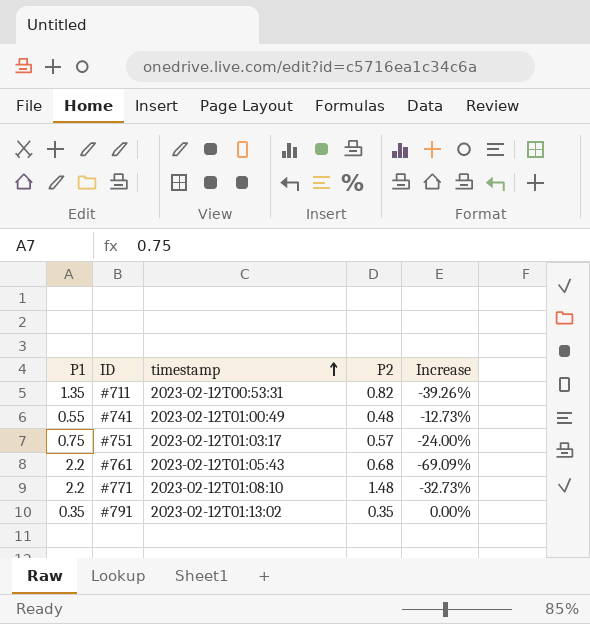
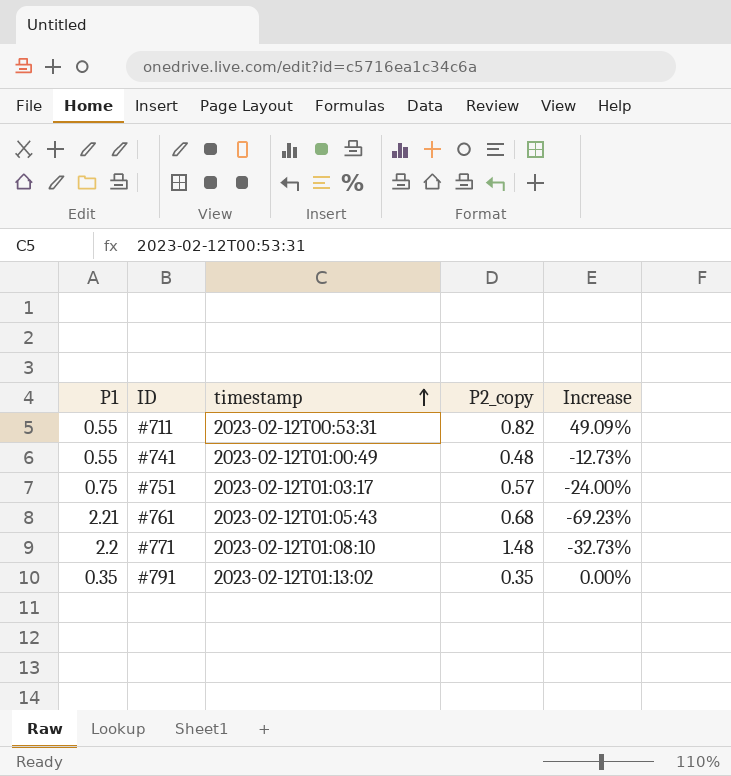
column name: P2 -> P2_copy
#711 | P1: 1.35 -> 0.55
#711 | Increase: -39.26% -> 49.09%
#761 | P1: 2.2 -> 2.21
#761 | Increase: -69.09% -> -69.23%

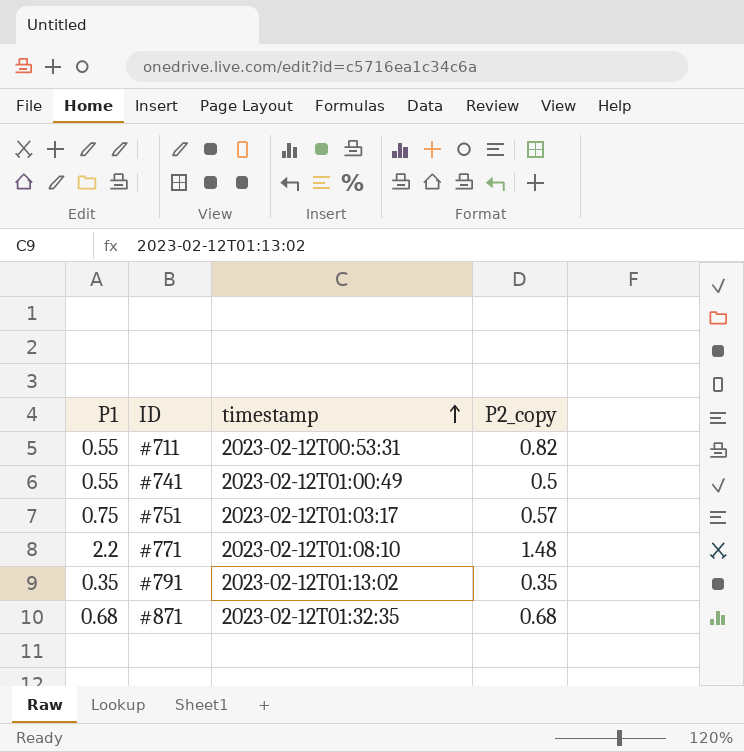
column Increase | formula: ([P2_copy] - [P1]) / [P1] -> none
row #761: 2.21 | 2023-02-12T01:05:43 | 0.68 | -69.23% -> none
#741 | P2_copy: 0.48 -> 0.5
row #871: none -> 0.68 | 2023-02-12T01:32:35 | 0.68

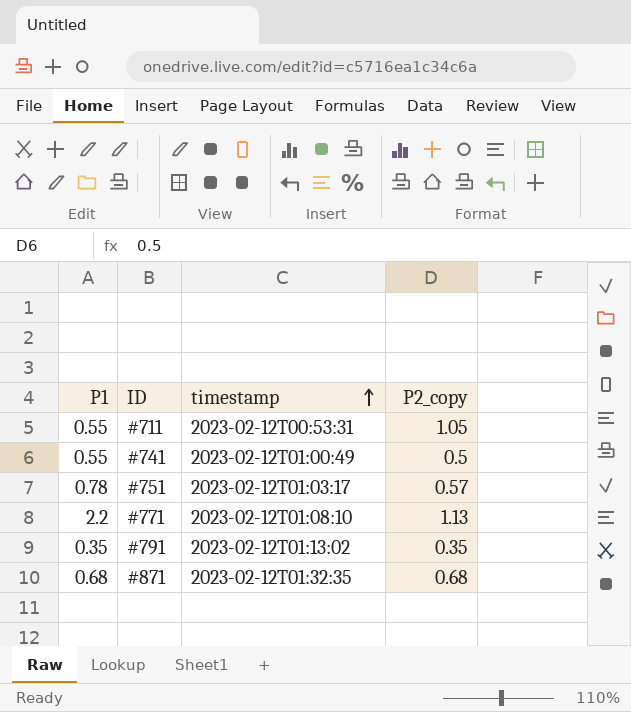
#711 | P2_copy: 0.82 -> 1.05
#751 | P1: 0.75 -> 0.78
#771 | P2_copy: 1.48 -> 1.13

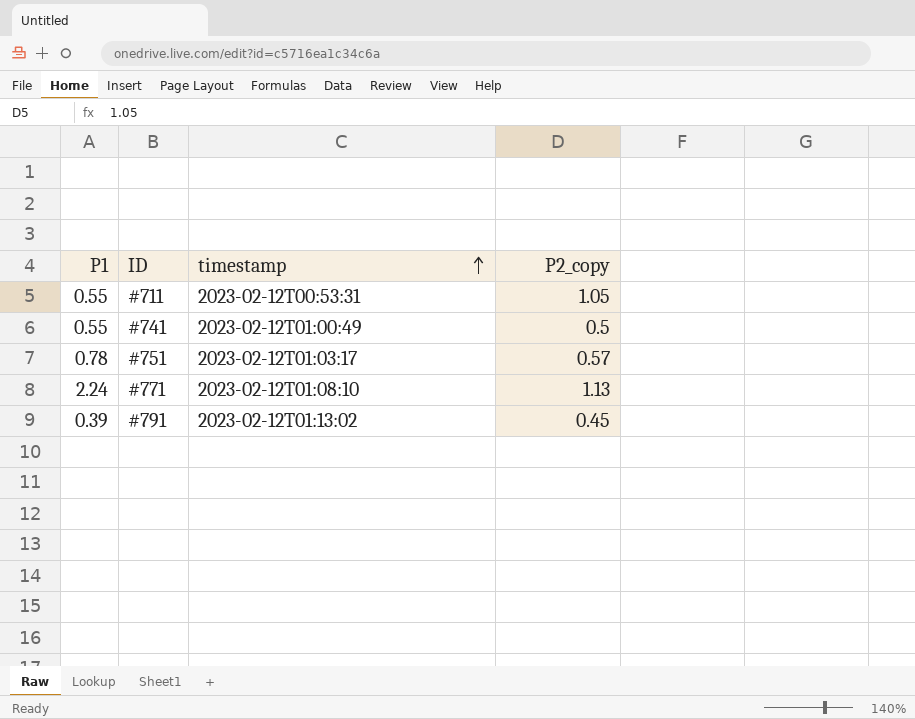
row #871: 0.68 | 2023-02-12T01:32:35 | 0.68 -> none
#771 | P1: 2.2 -> 2.24
#791 | P1: 0.35 -> 0.39
#791 | P2_copy: 0.35 -> 0.45

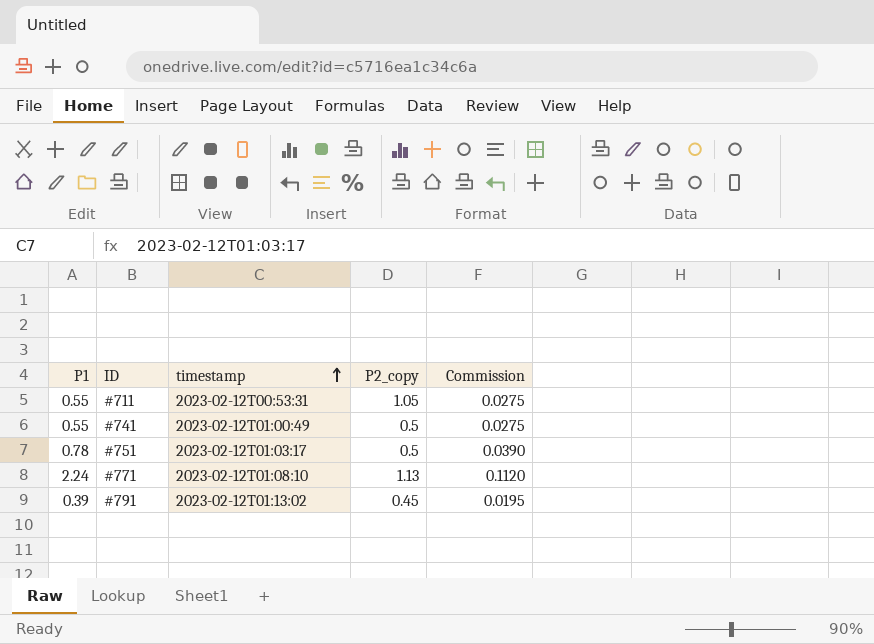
column Commission | formula: none -> [P1] * 0.05
#751 | P2_copy: 0.57 -> 0.5

